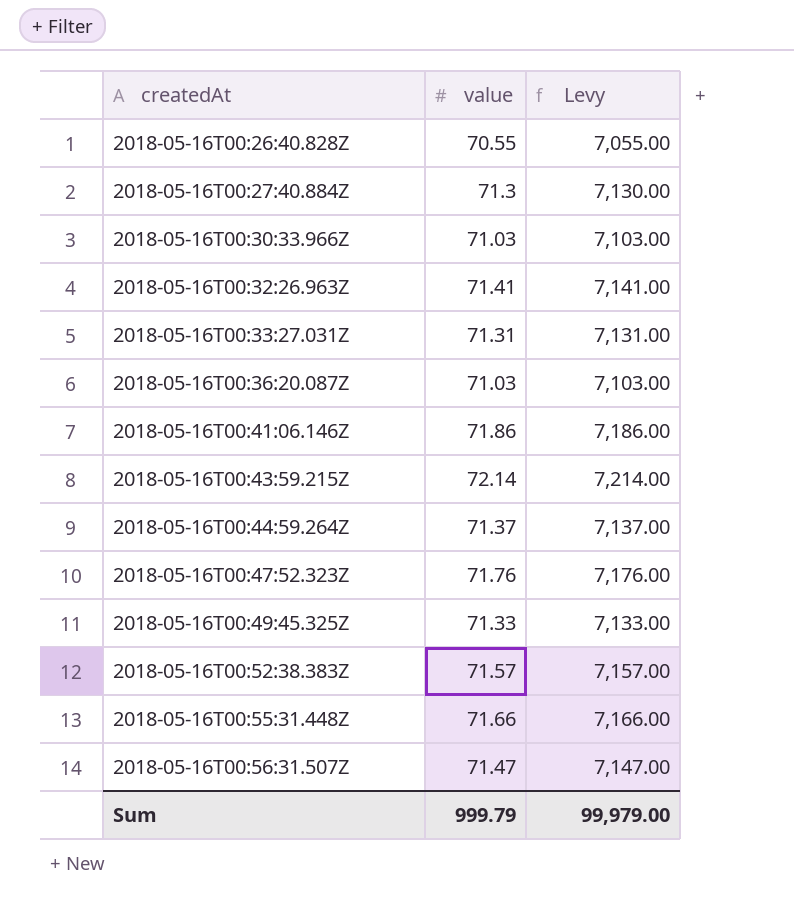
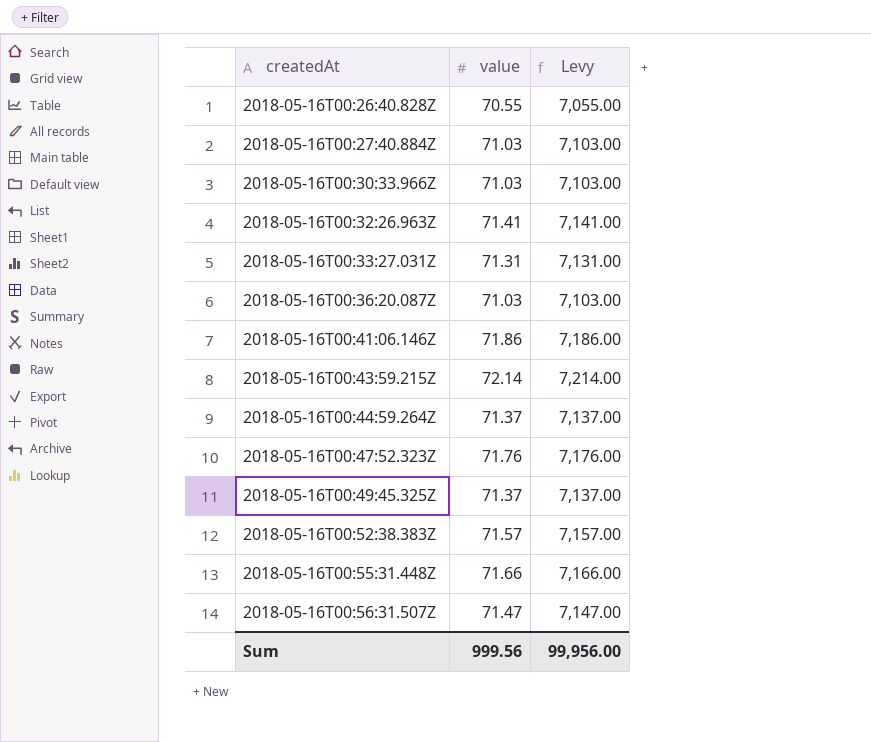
2018-05-16T00:27:40.884Z | value: 71.3 -> 71.03
2018-05-16T00:27:40.884Z | Levy: 7,130.00 -> 7,103.00
2018-05-16T00:49:45.325Z | value: 71.33 -> 71.37
2018-05-16T00:49:45.325Z | Levy: 7,133.00 -> 7,137.00
Sum | value: 999.79 -> 999.56
Sum | Levy: 99,979.00 -> 99,956.00

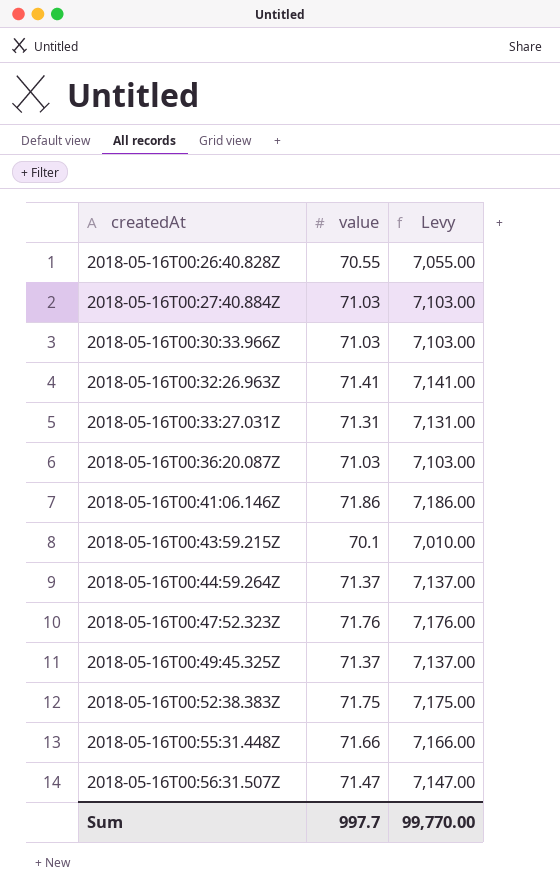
2018-05-16T00:43:59.215Z | value: 72.14 -> 70.1
2018-05-16T00:43:59.215Z | Levy: 7,214.00 -> 7,010.00
2018-05-16T00:52:38.383Z | value: 71.57 -> 71.75
2018-05-16T00:52:38.383Z | Levy: 7,157.00 -> 7,175.00
Sum | value: 999.56 -> 997.7
Sum | Levy: 99,956.00 -> 99,770.00

